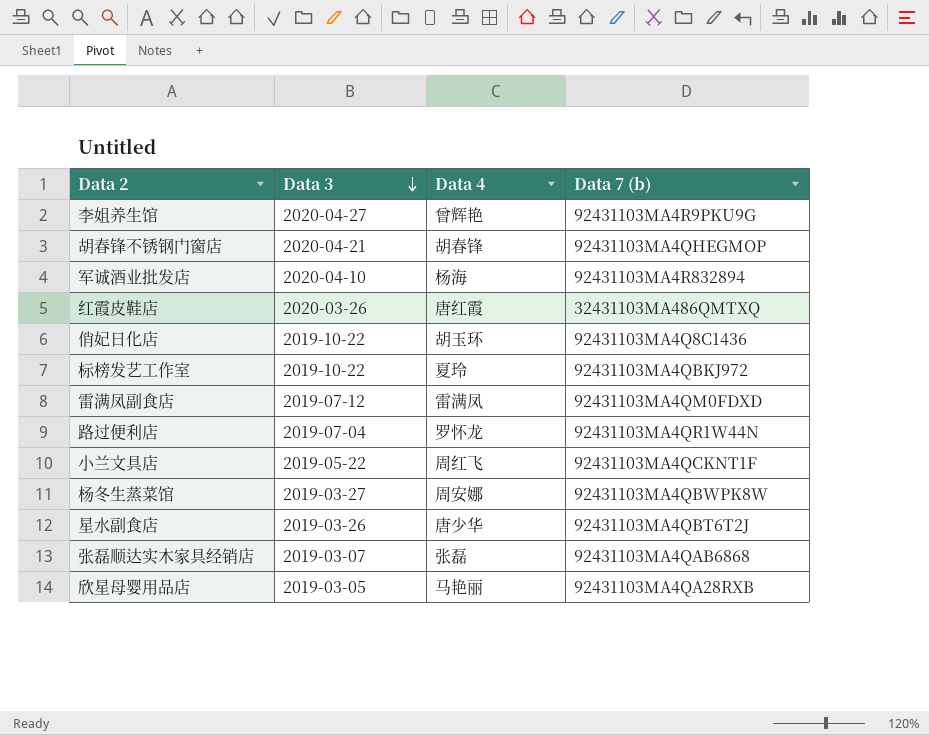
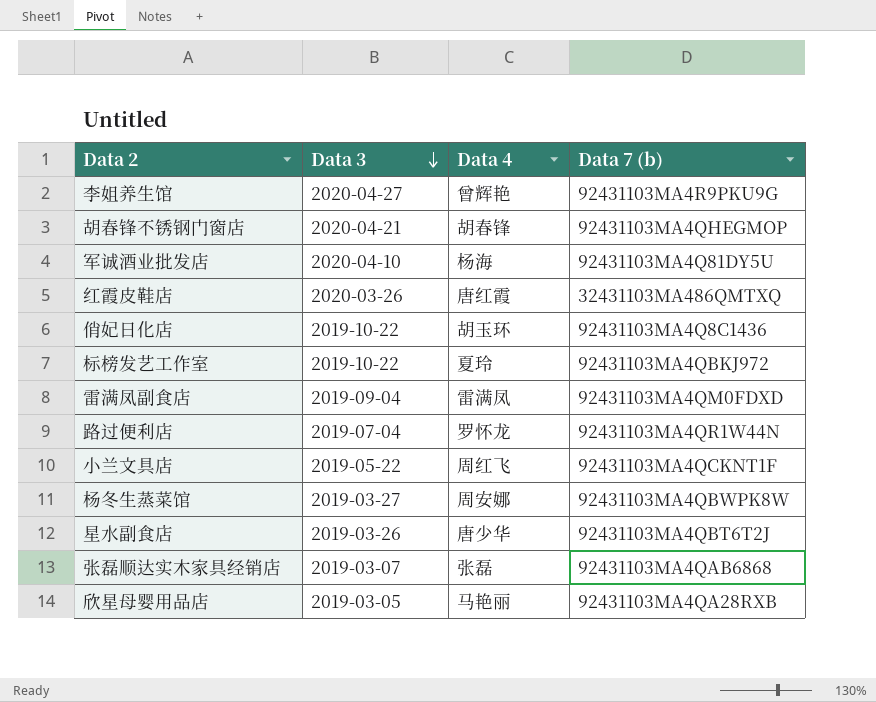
军诚酒业批发店 | Data 7 (b): 92431103MA4R832894 -> 92431103MA4Q81DY5U
雷满凤副食店 | Data 3: 2019-07-12 -> 2019-09-04

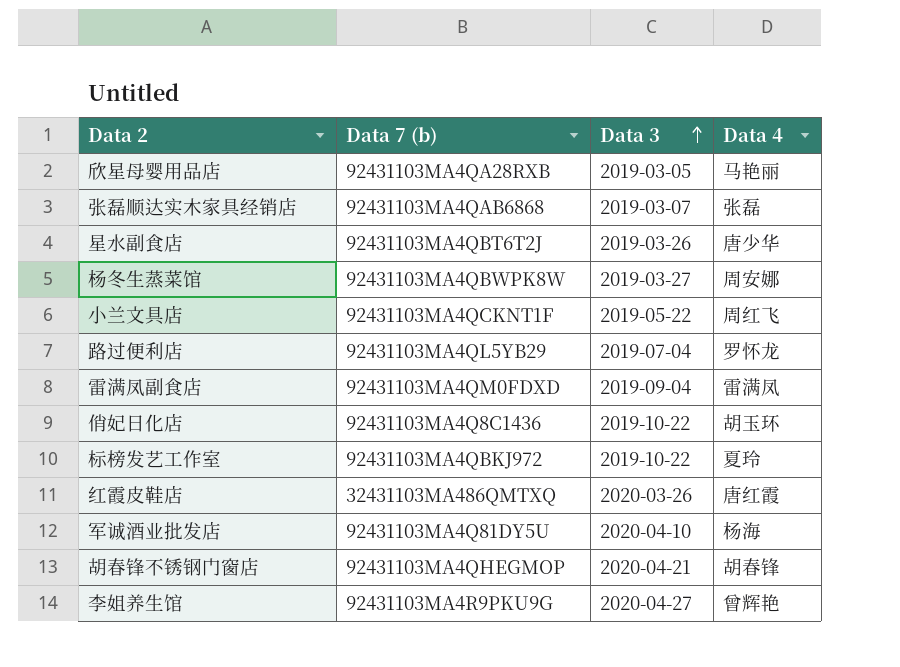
row order: Data 3 descending -> Data 3 ascending
column Data 7 (b) | position: 4 -> 2
路过便利店 | Data 7 (b): 92431103MA4QR1W44N -> 92431103MA4QL5YB29

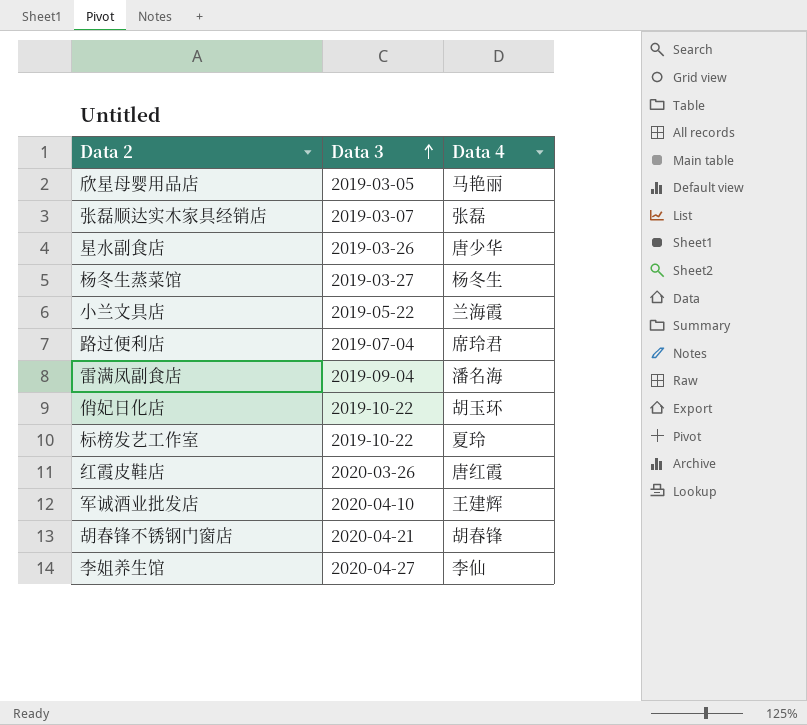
column Data 7 (b) | position: 2 -> none
杨冬生蒸菜馆 | Data 4: 周安娜 -> 杨冬生
小兰文具店 | Data 4: 周红飞 -> 兰海霞
路过便利店 | Data 4: 罗怀龙 -> 席玲君
雷满凤副食店 | Data 4: 雷满凤 -> 潘名海
军诚酒业批发店 | Data 4: 杨海 -> 王建辉
李姐养生馆 | Data 4: 曾辉艳 -> 李仙

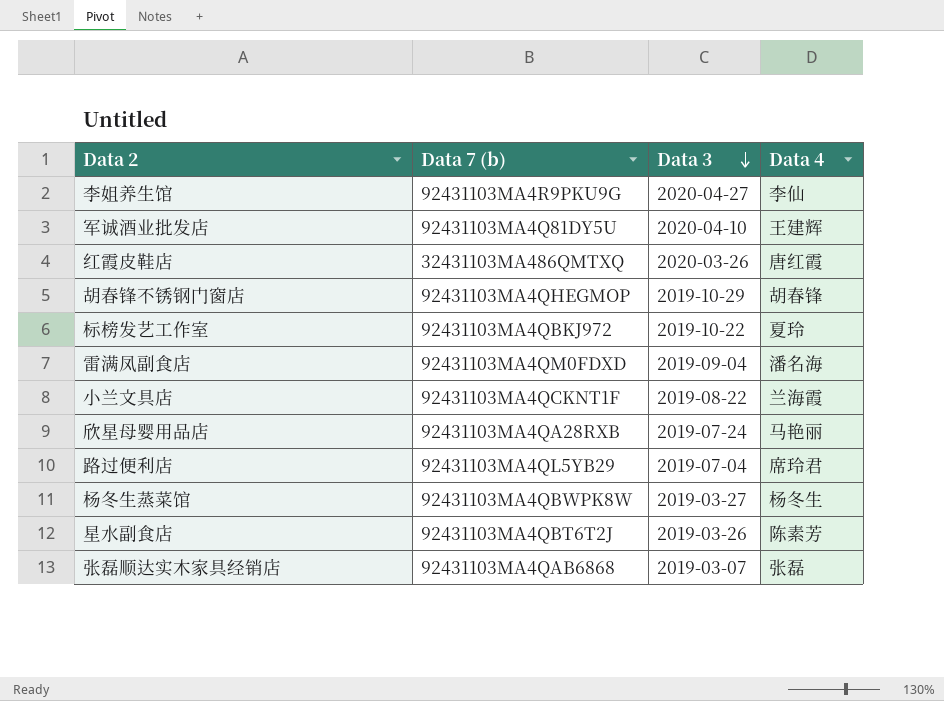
row order: Data 3 ascending -> Data 3 descending
column Data 7 (b) | position: none -> 2
row 俏妃日化店: 2019-10-22 | 胡玉环 -> none
胡春锋不锈钢门窗店 | Data 3: 2020-04-21 -> 2019-10-29
小兰文具店 | Data 3: 2019-05-22 -> 2019-08-22
欣星母婴用品店 | Data 3: 2019-03-05 -> 2019-07-24
星水副食店 | Data 4: 唐少华 -> 陈素芳

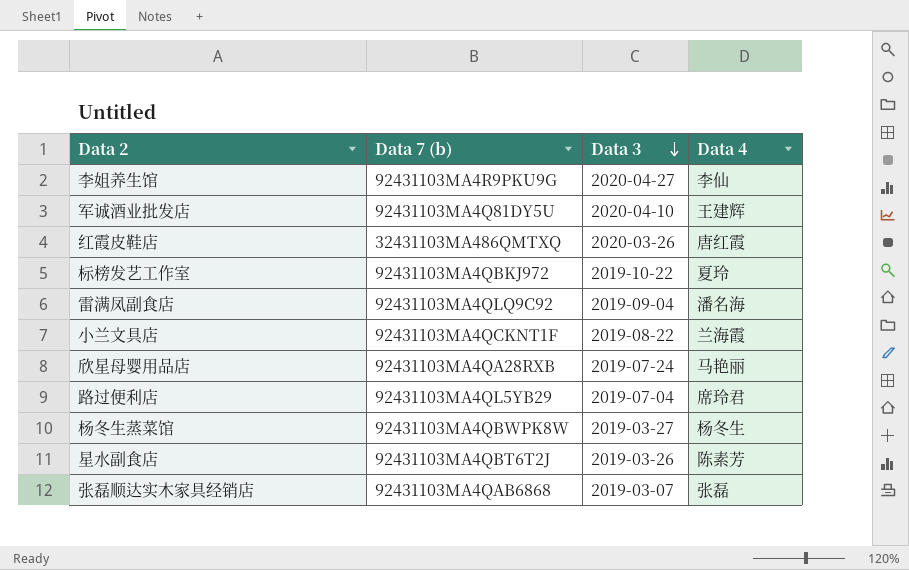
row 胡春锋不锈钢门窗店: 92431103MA4QHEGMOP | 2019-10-29 | 胡春锋 -> none
雷满凤副食店 | Data 7 (b): 92431103MA4QM0FDXD -> 92431103MA4QLQ9C92

